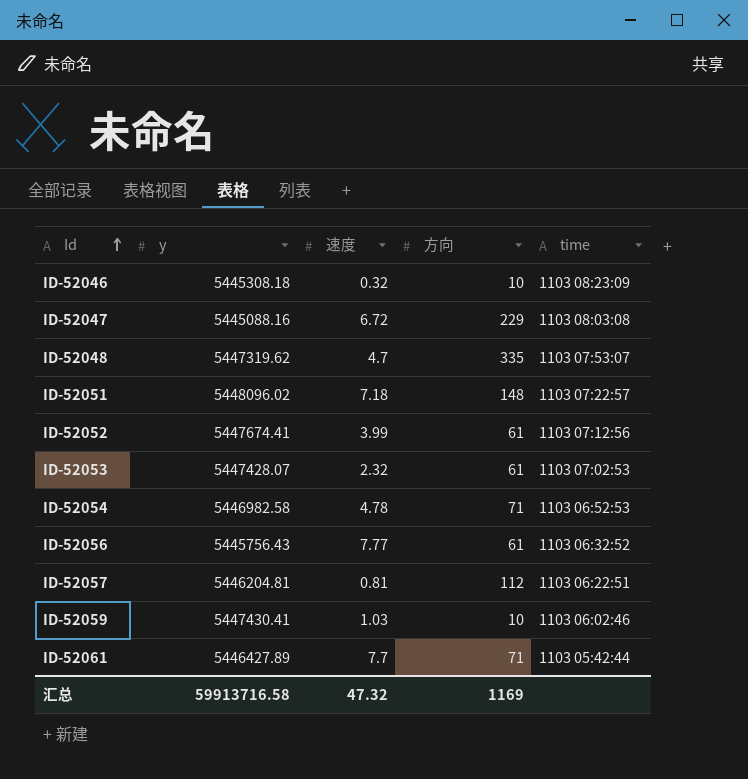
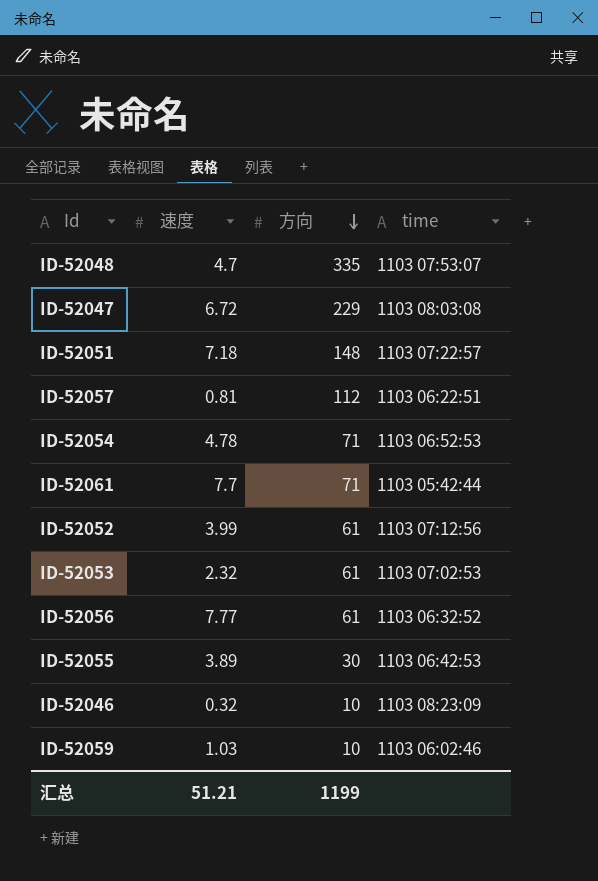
row order: Id ascending -> 方向 descending
column y | position: 2 -> none
row ID-52055: none -> 3.89 | 30 | 1103 06:42:53
汇总 | 速度: 47.32 -> 51.21
汇总 | 方向: 1169 -> 1199

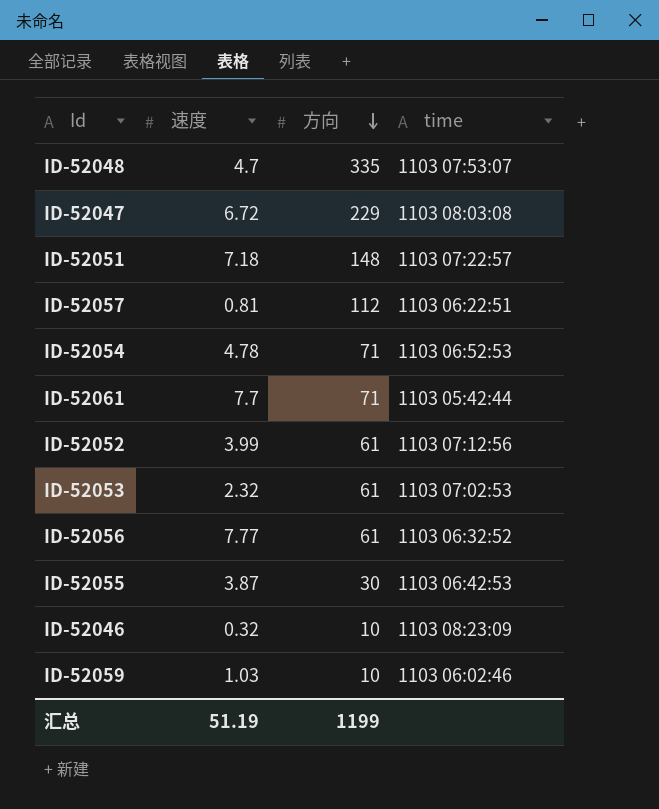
ID-52055 | 速度: 3.89 -> 3.87
汇总 | 速度: 51.21 -> 51.19

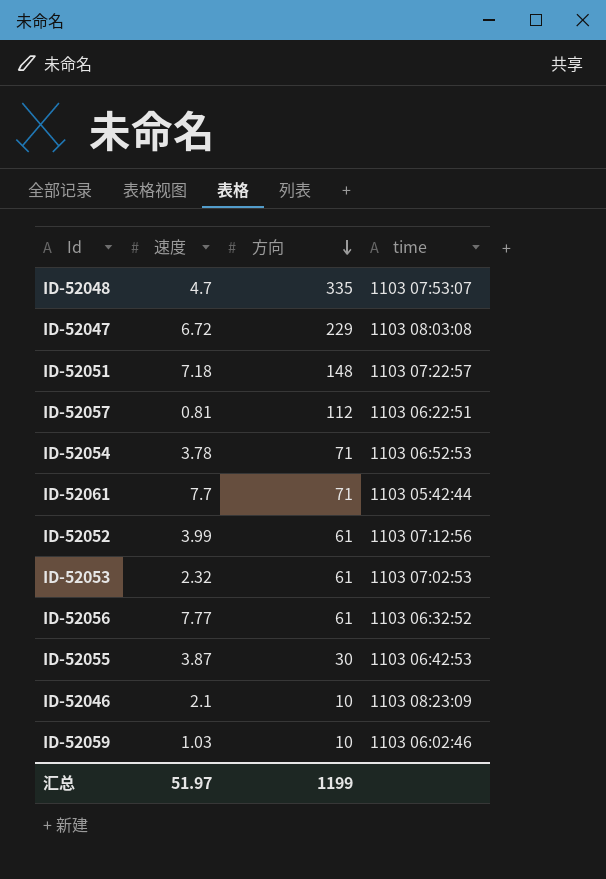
ID-52054 | 速度: 4.78 -> 3.78
ID-52046 | 速度: 0.32 -> 2.1
汇总 | 速度: 51.19 -> 51.97

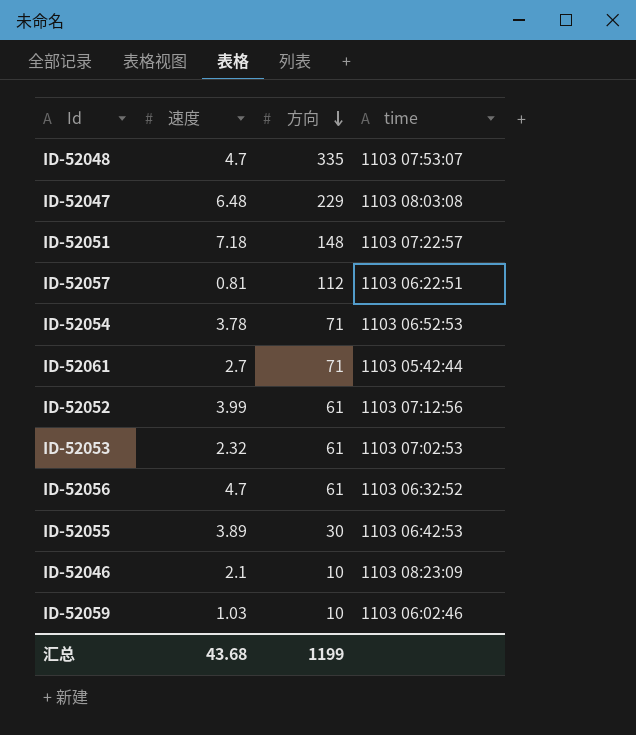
ID-52047 | 速度: 6.72 -> 6.48
ID-52061 | 速度: 7.7 -> 2.7
ID-52056 | 速度: 7.77 -> 4.7
ID-52055 | 速度: 3.87 -> 3.89
汇总 | 速度: 51.97 -> 43.68

